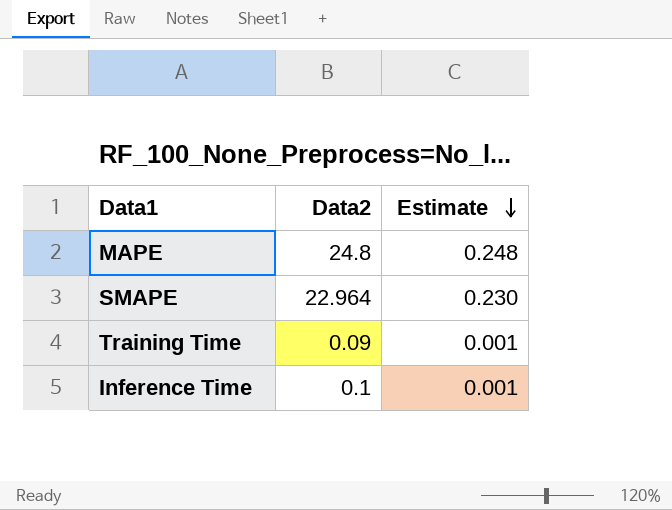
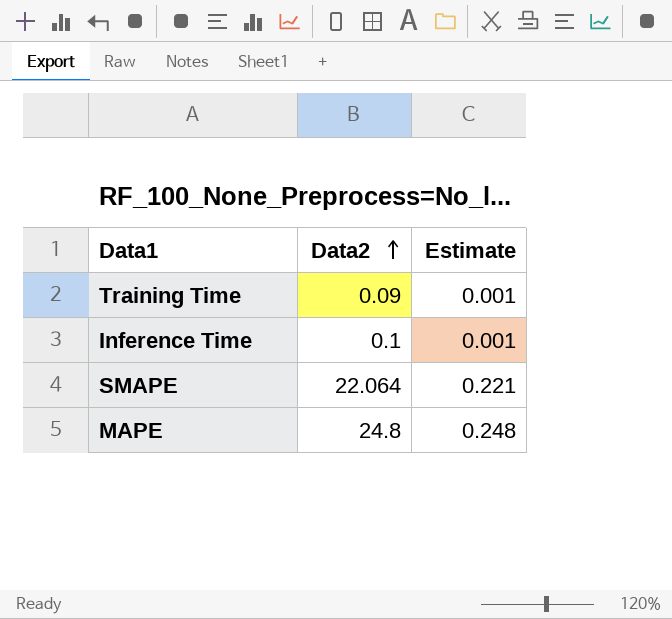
row order: Estimate descending -> Data2 ascending
SMAPE | Data2: 22.964 -> 22.064
SMAPE | Estimate: 0.230 -> 0.221

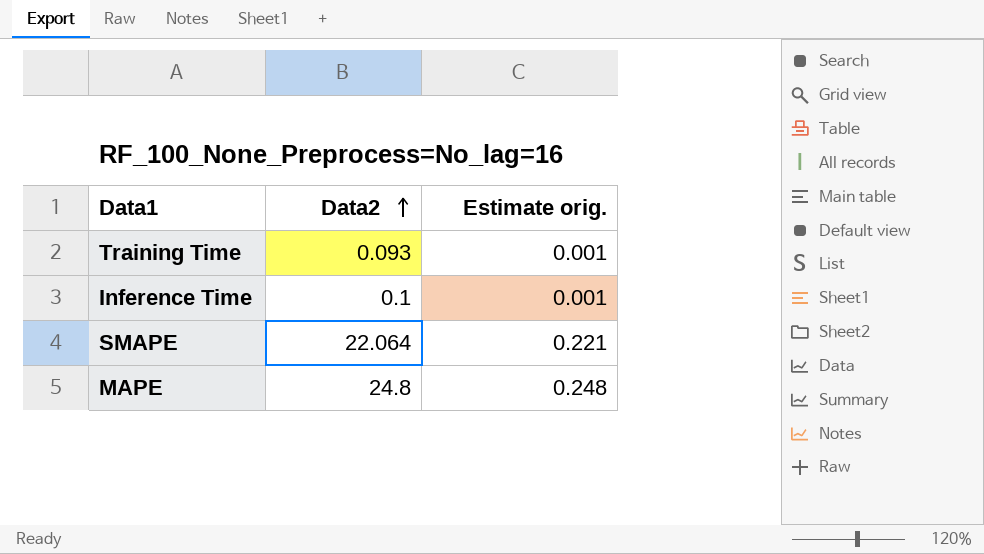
column name: Estimate -> Estimate orig.
Training Time | Data2: 0.09 -> 0.093

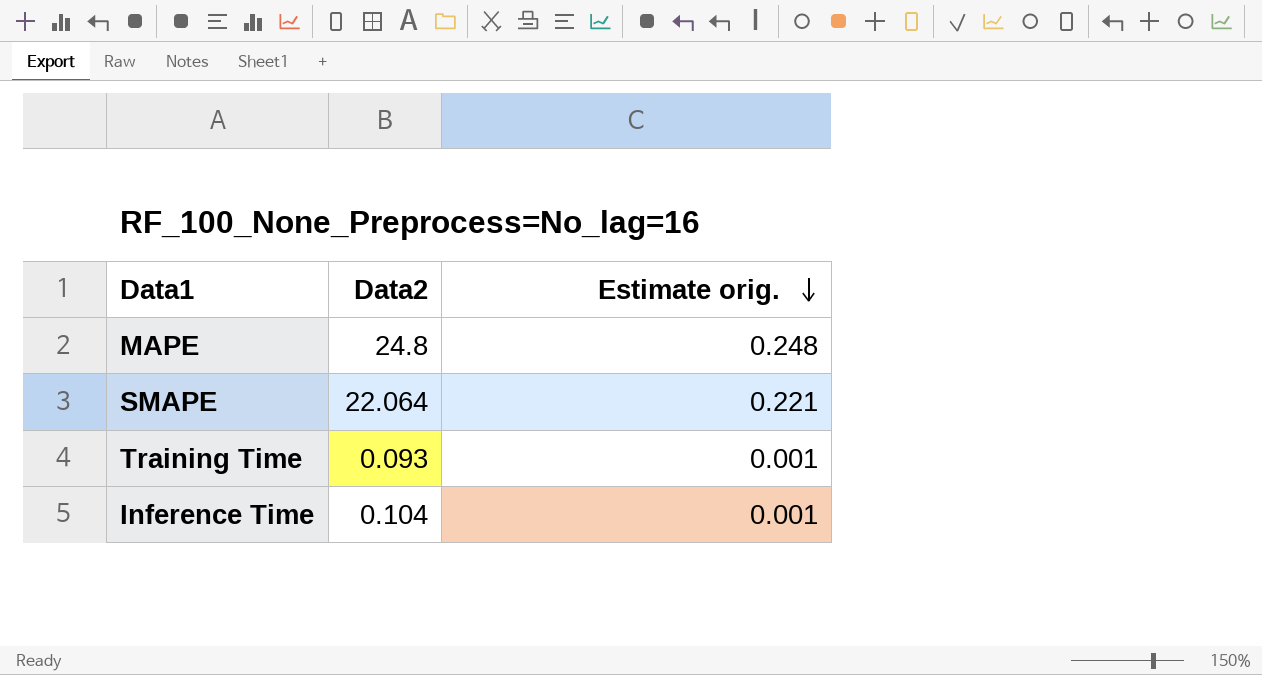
row order: Data2 ascending -> Estimate orig. descending
Inference Time | Data2: 0.1 -> 0.104

